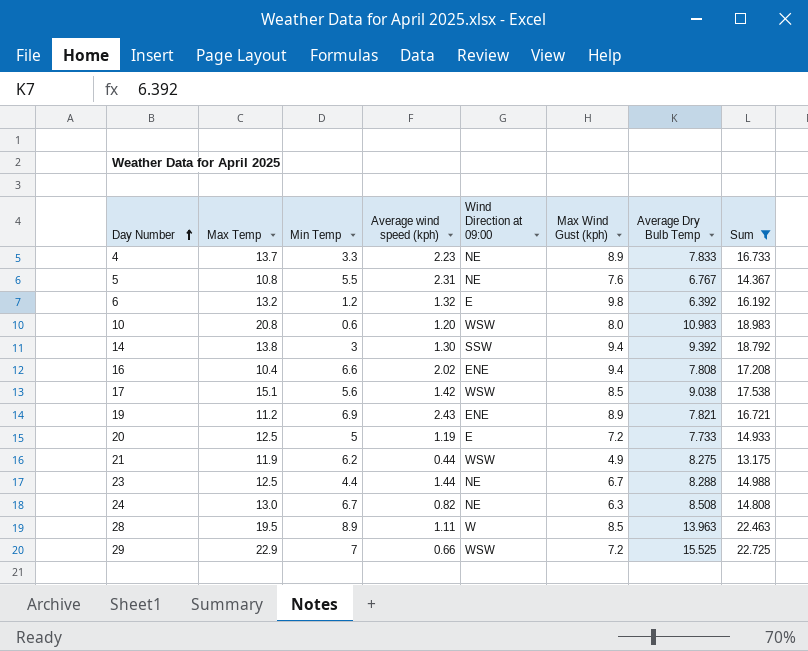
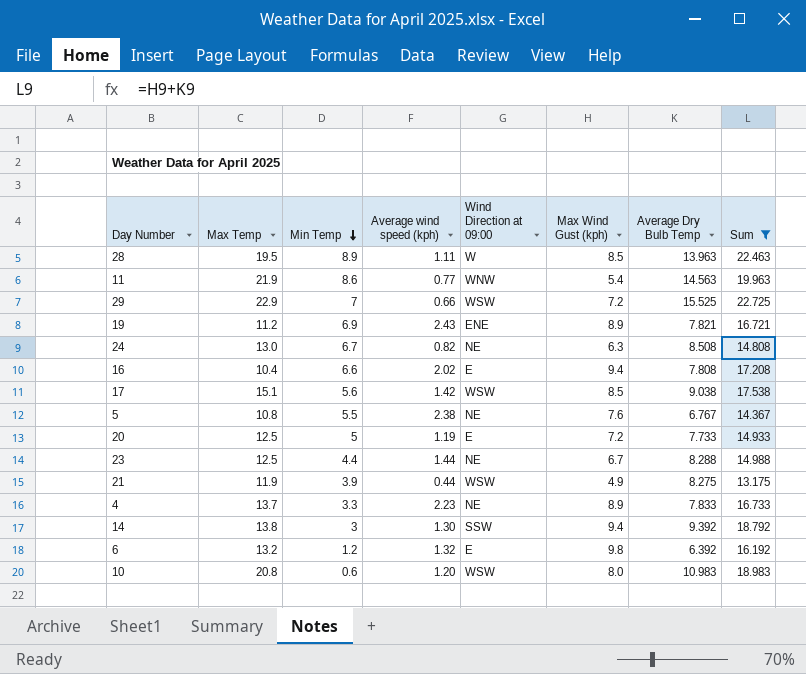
row order: Day Number ascending -> Min Temp descending
row 11: none -> 21.9 | 8.6 | 0.77 | WNW | 5.4 | 14.563 | 19.963
16 | Wind Direction at 09:00: ENE -> E
5 | Average wind speed (kph): 2.31 -> 2.38
21 | Min Temp: 6.2 -> 3.9

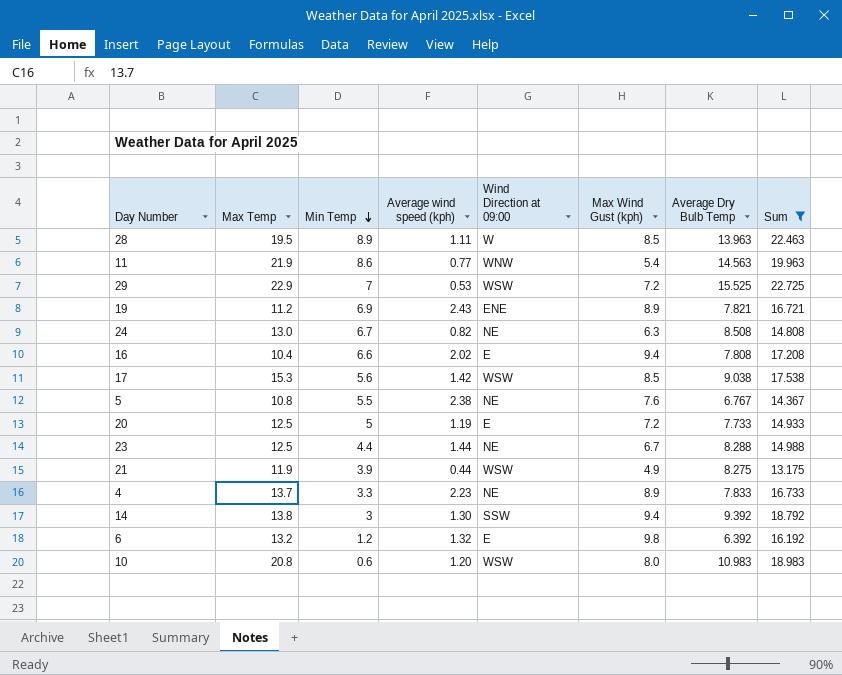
29 | Average wind speed (kph): 0.66 -> 0.53
17 | Max Temp: 15.1 -> 15.3

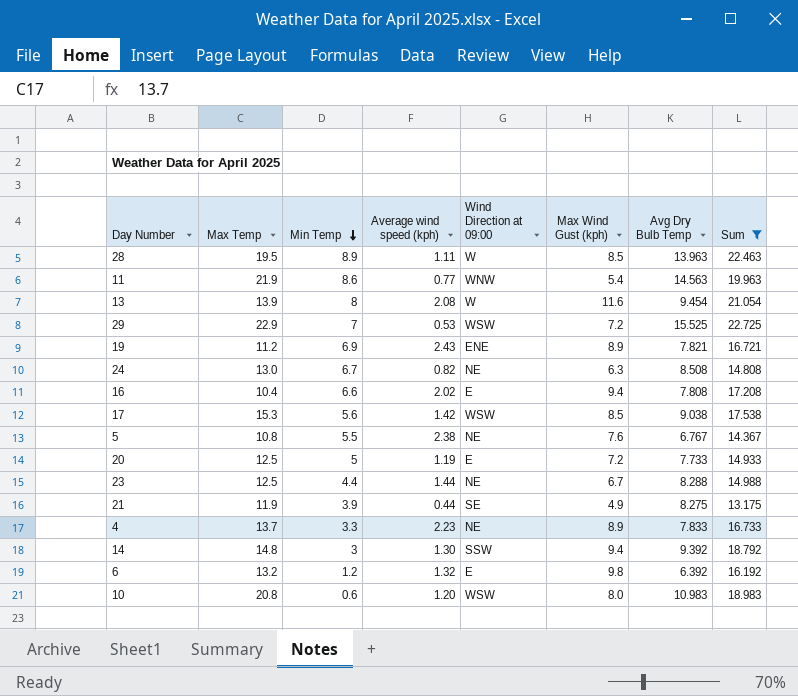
column name: Average Dry Bulb Temp -> Avg Dry Bulb Temp
row 13: none -> 13.9 | 8 | 2.08 | W | 11.6 | 9.454 | 21.054
21 | Wind Direction at 09:00: WSW -> SE
14 | Max Temp: 13.8 -> 14.8

